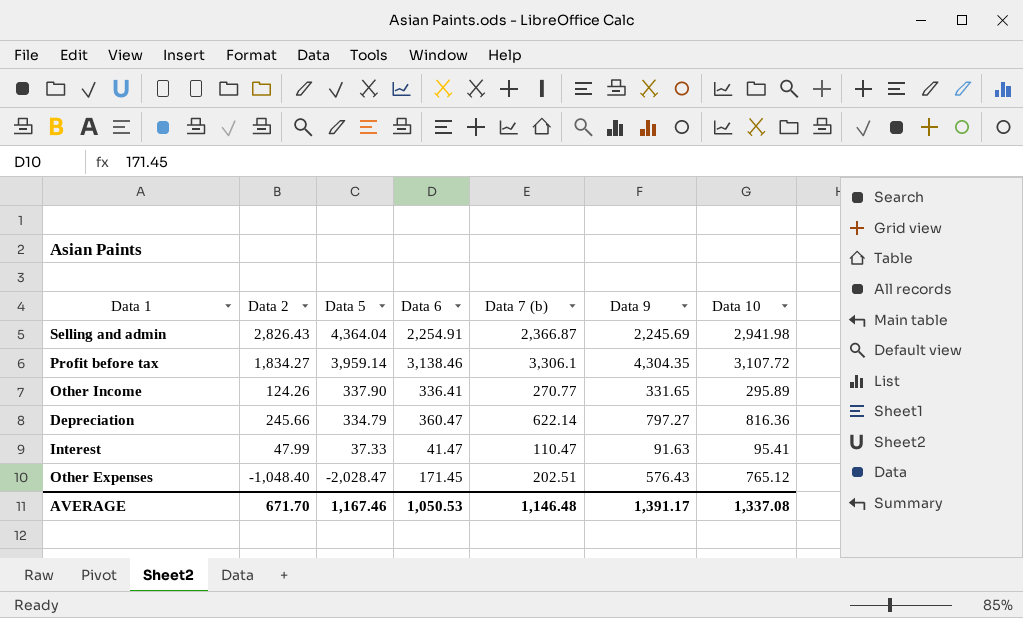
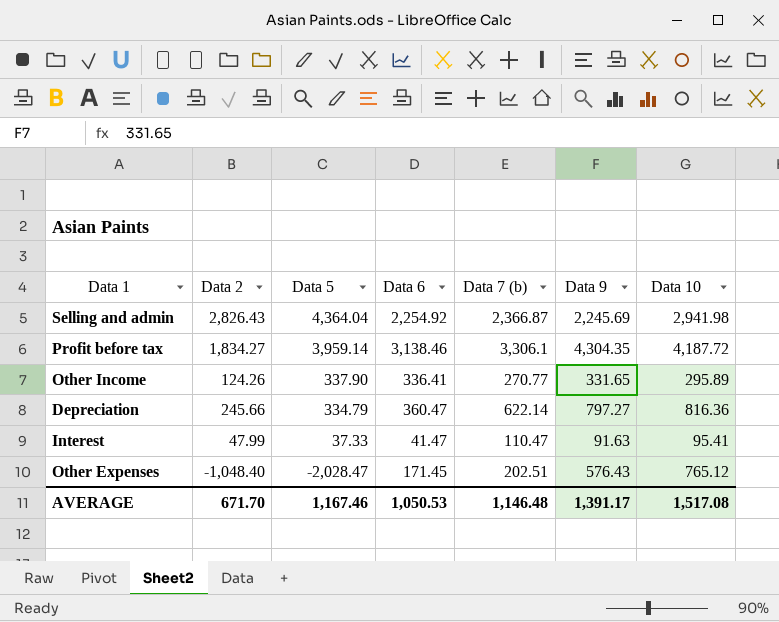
Selling and admin | Data 6: 2,254.91 -> 2,254.92
Profit before tax | Data 10: 3,107.72 -> 4,187.72
AVERAGE | Data 10: 1,337.08 -> 1,517.08

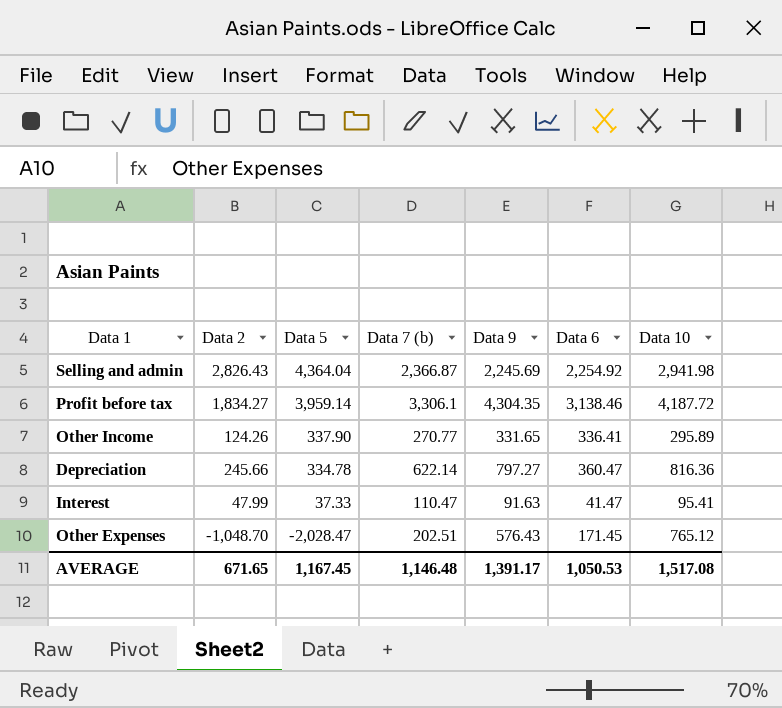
column Data 6 | position: 4 -> 6
Depreciation | Data 5: 334.79 -> 334.78
Other Expenses | Data 2: -1,048.40 -> -1,048.70
AVERAGE | Data 2: 671.70 -> 671.65
AVERAGE | Data 5: 1,167.46 -> 1,167.45

